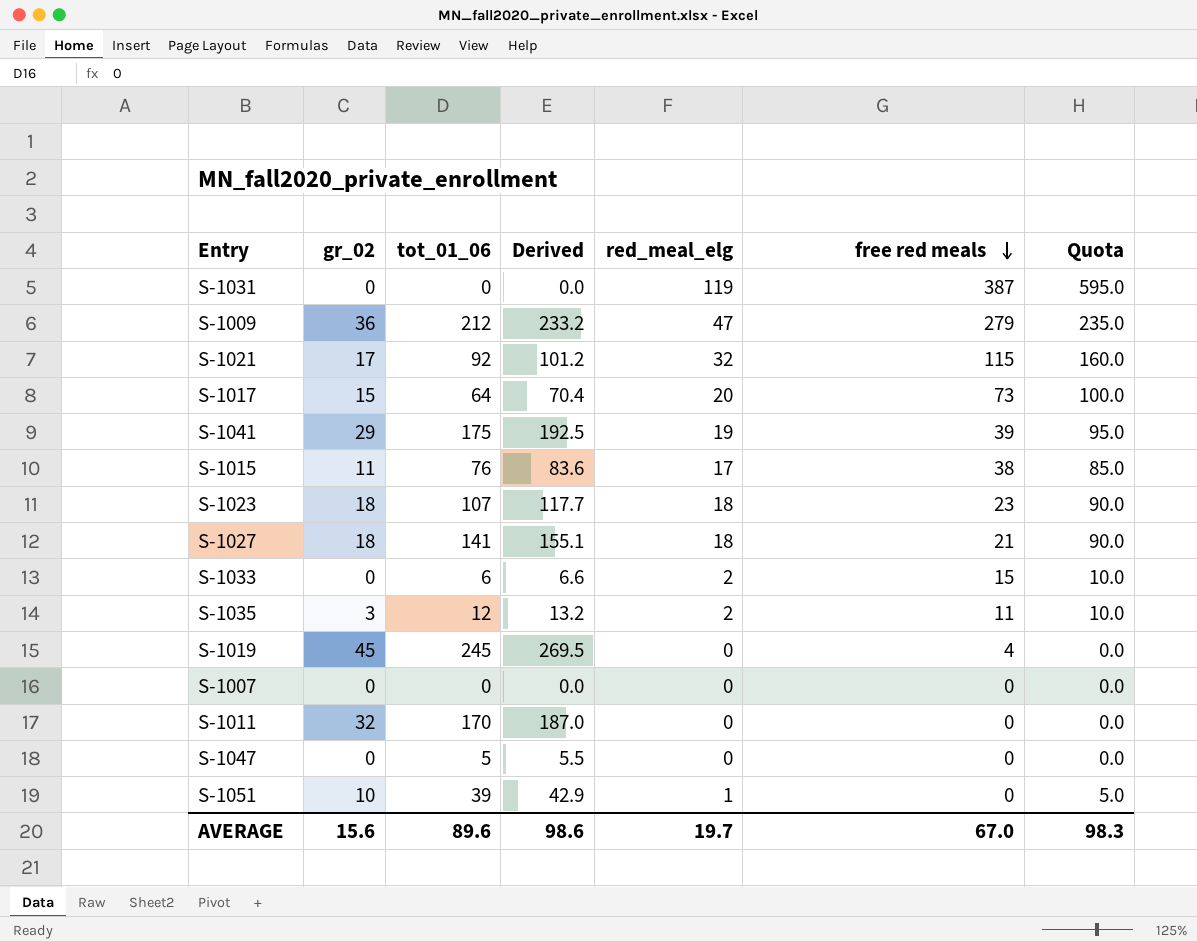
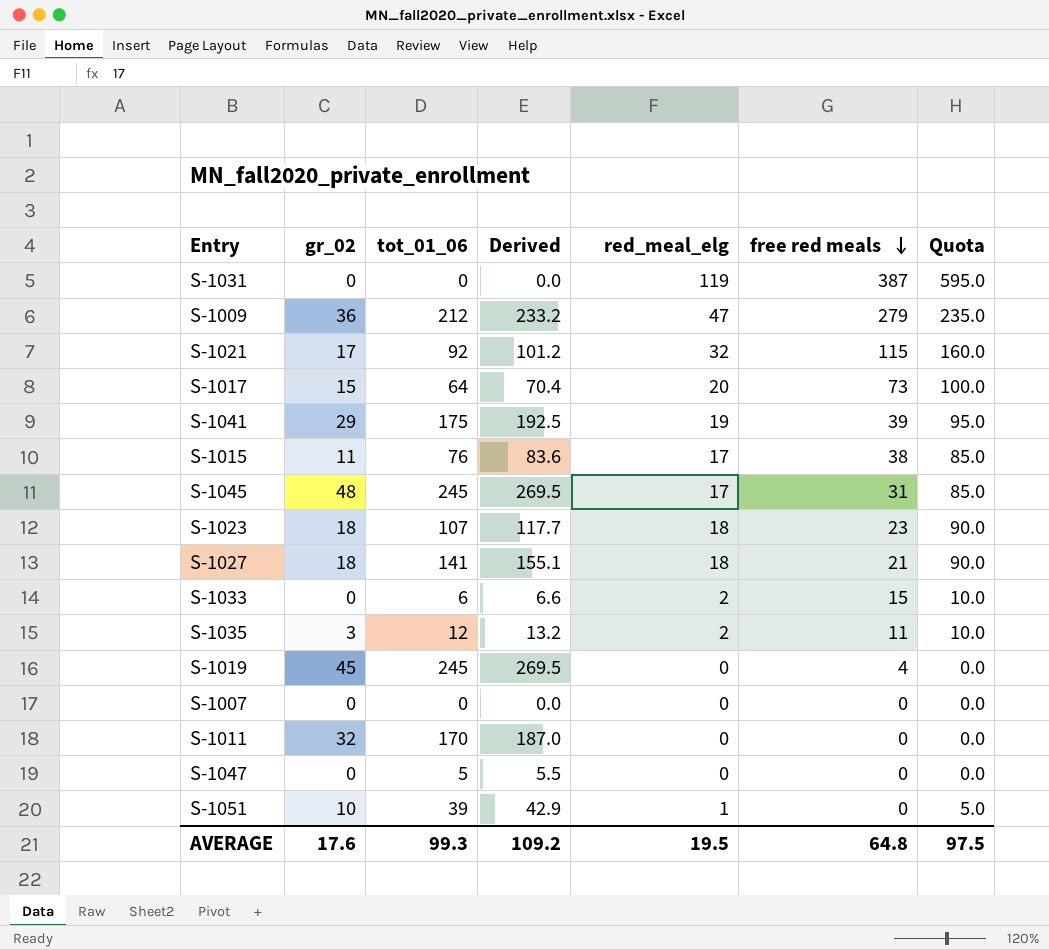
row S-1045: none -> 48 | 245 | 269.5 | 17 | 31 | 85.0
AVERAGE | gr_02: 15.6 -> 17.6
AVERAGE | tot_01_06: 89.6 -> 99.3
AVERAGE | Derived: 98.6 -> 109.2
AVERAGE | red_meal_elg: 19.7 -> 19.5
AVERAGE | free red meals: 67.0 -> 64.8
AVERAGE | Quota: 98.3 -> 97.5

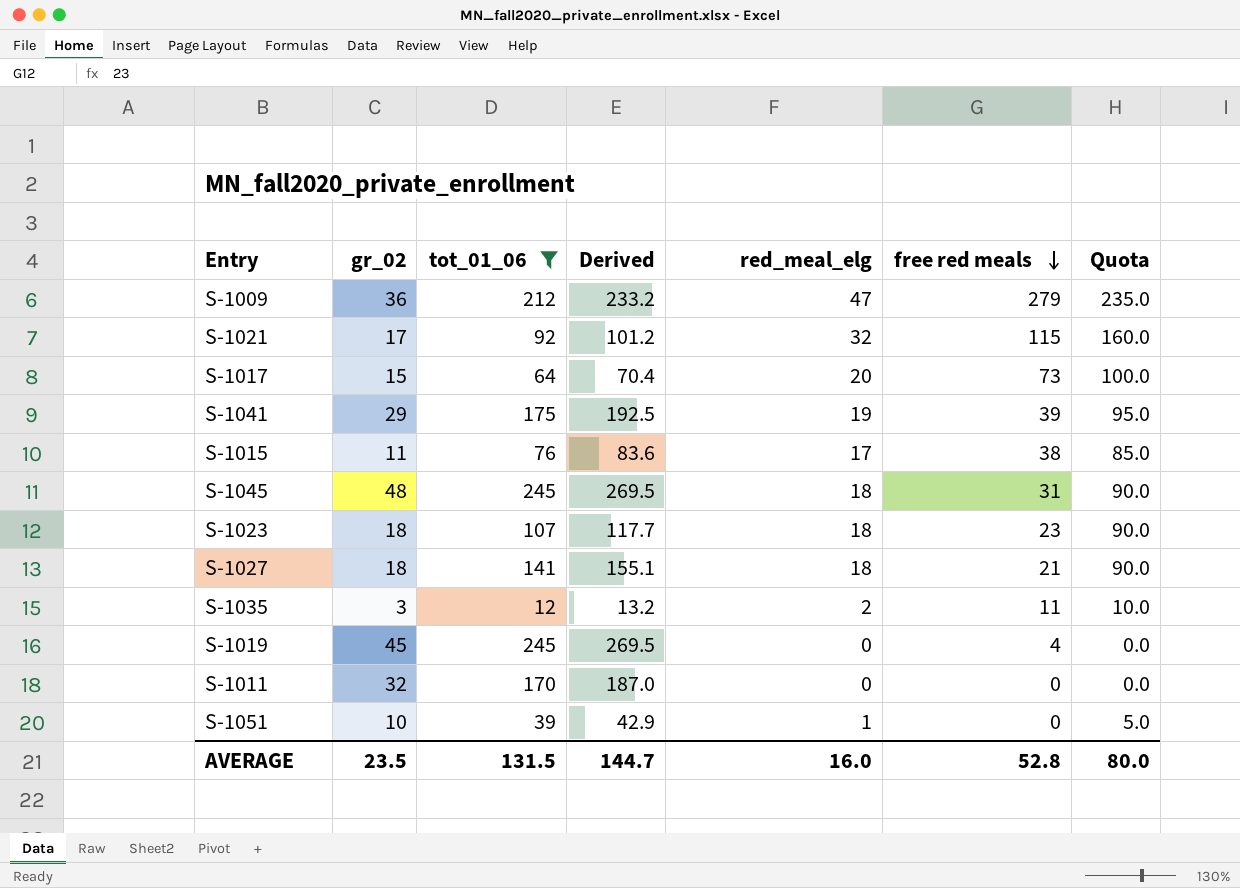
filter: none -> tot_01_06 >= 12
S-1045 | red_meal_elg: 17 -> 18
S-1045 | Quota: 85.0 -> 90.0
AVERAGE | gr_02: 17.6 -> 23.5
AVERAGE | tot_01_06: 99.3 -> 131.5
AVERAGE | Derived: 109.2 -> 144.7
AVERAGE | red_meal_elg: 19.5 -> 16.0
AVERAGE | free red meals: 64.8 -> 52.8
AVERAGE | Quota: 97.5 -> 80.0

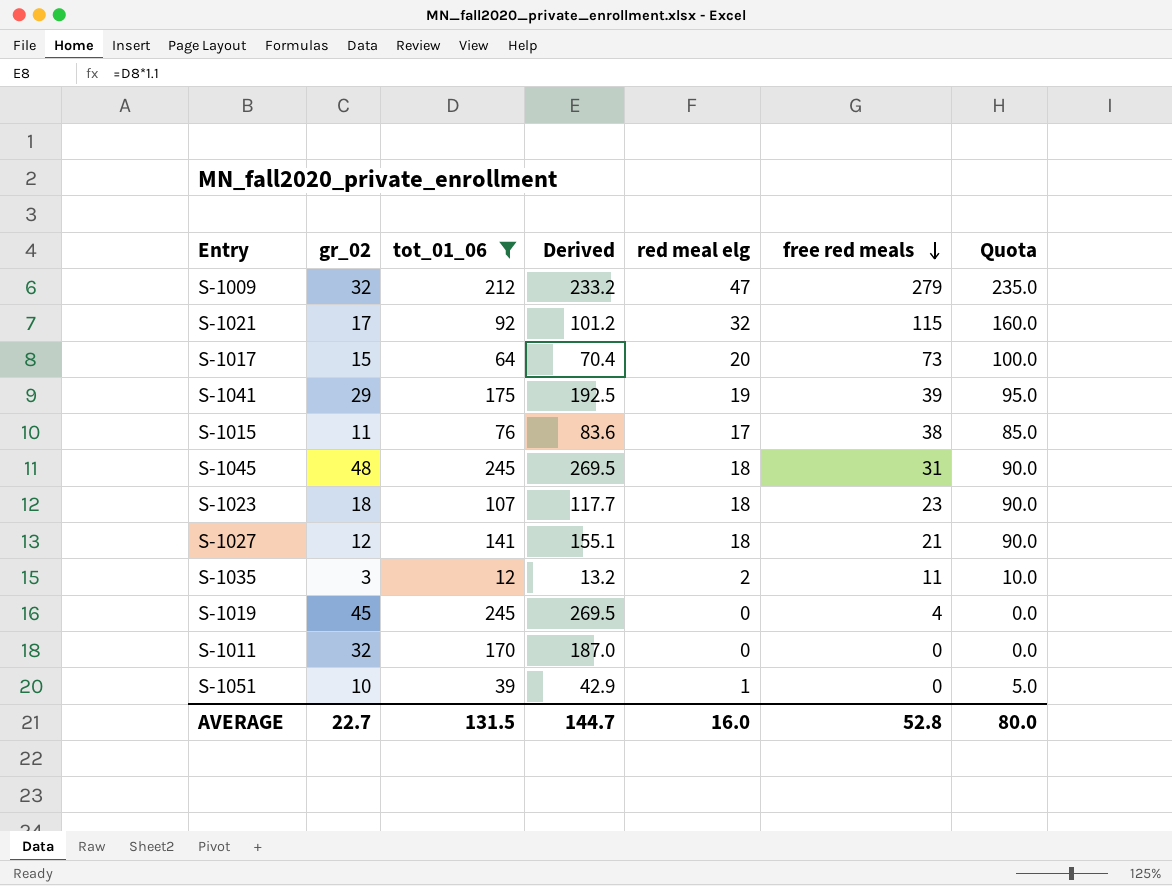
column name: red_meal_elg -> red meal elg
S-1009 | gr_02: 36 -> 32
S-1027 | gr_02: 18 -> 12
AVERAGE | gr_02: 23.5 -> 22.7

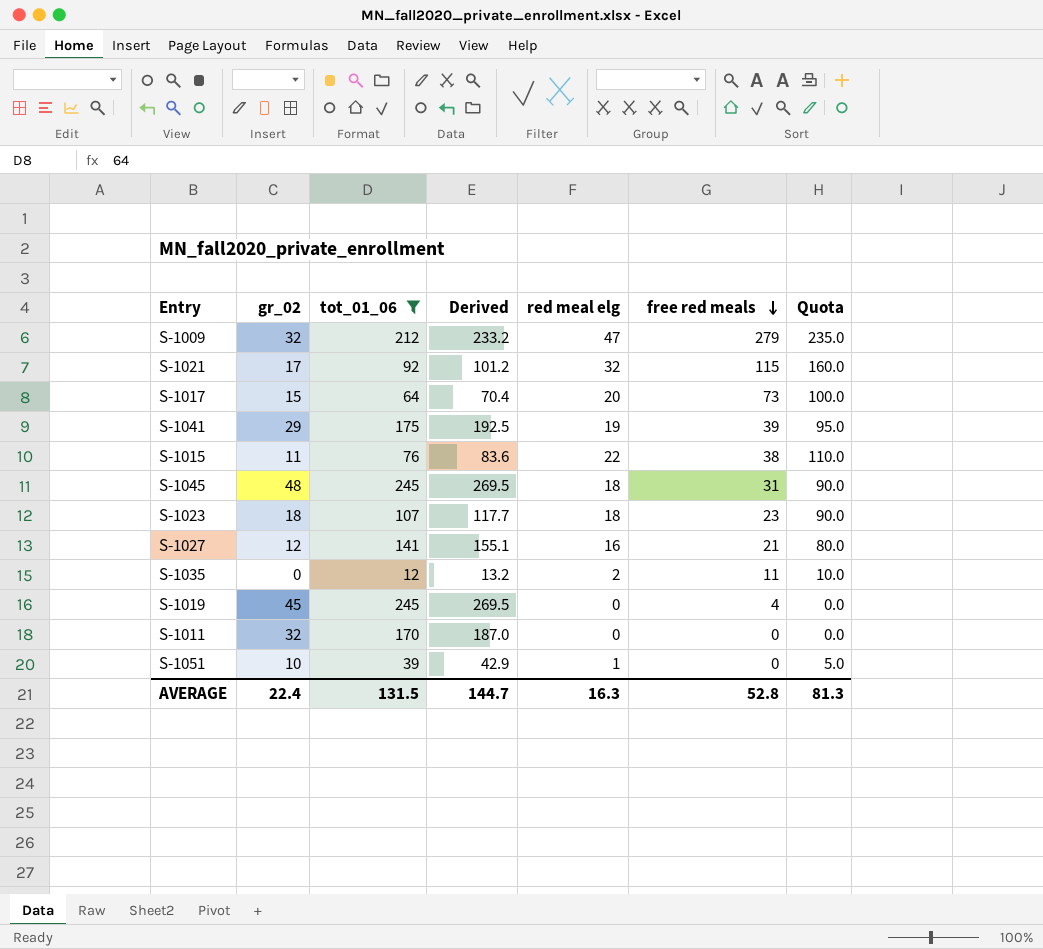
S-1015 | red meal elg: 17 -> 22
S-1015 | Quota: 85.0 -> 110.0
S-1027 | red meal elg: 18 -> 16
S-1027 | Quota: 90.0 -> 80.0
S-1035 | gr_02: 3 -> 0
AVERAGE | gr_02: 22.7 -> 22.4
AVERAGE | red meal elg: 16.0 -> 16.3
AVERAGE | Quota: 80.0 -> 81.3

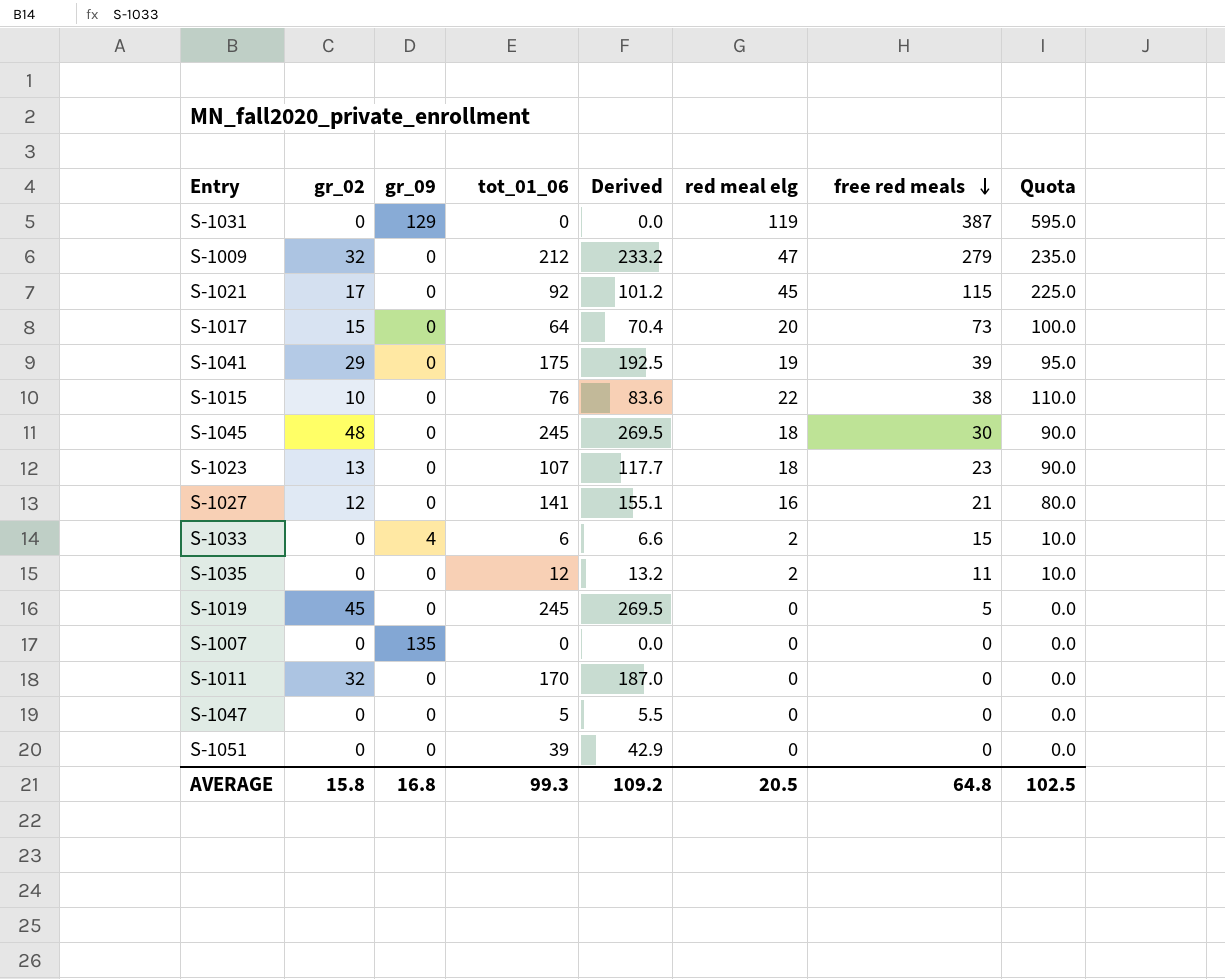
filter: tot_01_06 >= 12 -> none
column gr_09 | position: none -> 3
S-1021 | red meal elg: 32 -> 45
S-1021 | Quota: 160.0 -> 225.0
S-1015 | gr_02: 11 -> 10
S-1045 | free red meals: 31 -> 30
S-1023 | gr_02: 18 -> 13
S-1019 | free red meals: 4 -> 5
S-1051 | gr_02: 10 -> 0
S-1051 | red meal elg: 1 -> 0
S-1051 | Quota: 5.0 -> 0.0
AVERAGE | gr_02: 22.4 -> 15.8
AVERAGE | tot_01_06: 131.5 -> 99.3
AVERAGE | Derived: 144.7 -> 109.2
AVERAGE | red meal elg: 16.3 -> 20.5
AVERAGE | free red meals: 52.8 -> 64.8
AVERAGE | Quota: 81.3 -> 102.5

